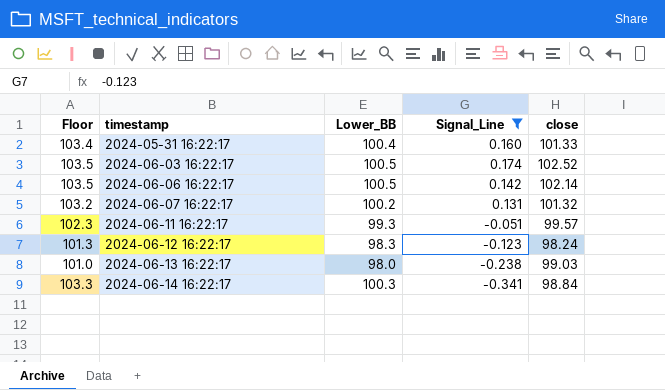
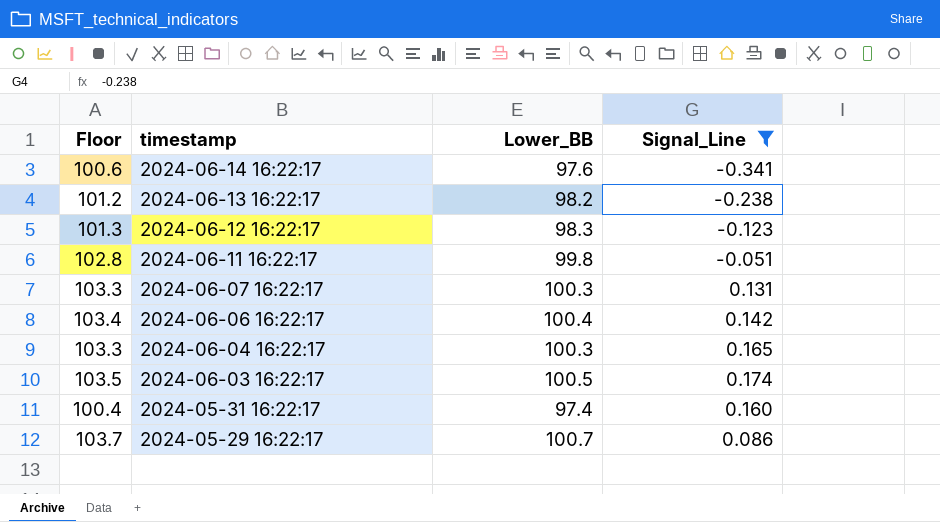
row order: timestamp ascending -> timestamp descending
column close | position: 5 -> none
2024-06-14 16:22:17 | Floor: 103.3 -> 100.6
2024-06-14 16:22:17 | Lower_BB: 100.3 -> 97.6
2024-06-13 16:22:17 | Floor: 101.0 -> 101.2
2024-06-13 16:22:17 | Lower_BB: 98.0 -> 98.2
2024-06-11 16:22:17 | Floor: 102.3 -> 102.8
2024-06-11 16:22:17 | Lower_BB: 99.3 -> 99.8
2024-06-07 16:22:17 | Floor: 103.2 -> 103.3
2024-06-07 16:22:17 | Lower_BB: 100.2 -> 100.3
2024-06-06 16:22:17 | Floor: 103.5 -> 103.4
2024-06-06 16:22:17 | Lower_BB: 100.5 -> 100.4
row 2024-06-04 16:22:17: none -> 103.3 | 100.3 | 0.165
2024-05-31 16:22:17 | Floor: 103.4 -> 100.4
2024-05-31 16:22:17 | Lower_BB: 100.4 -> 97.4
row 2024-05-29 16:22:17: none -> 103.7 | 100.7 | 0.086

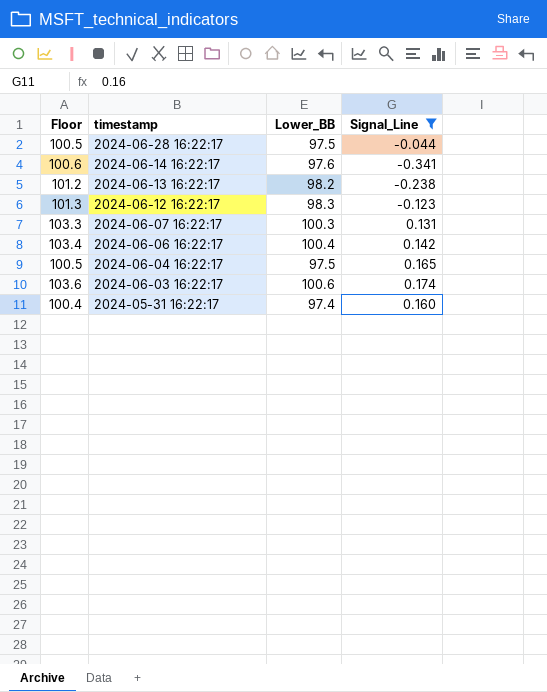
row 2024-06-11 16:22:17: 102.8 | 99.8 | -0.051 -> none
row 2024-05-29 16:22:17: 103.7 | 100.7 | 0.086 -> none
row 2024-06-28 16:22:17: none -> 100.5 | 97.5 | -0.044
2024-06-04 16:22:17 | Floor: 103.3 -> 100.5
2024-06-04 16:22:17 | Lower_BB: 100.3 -> 97.5
2024-06-03 16:22:17 | Floor: 103.5 -> 103.6
2024-06-03 16:22:17 | Lower_BB: 100.5 -> 100.6

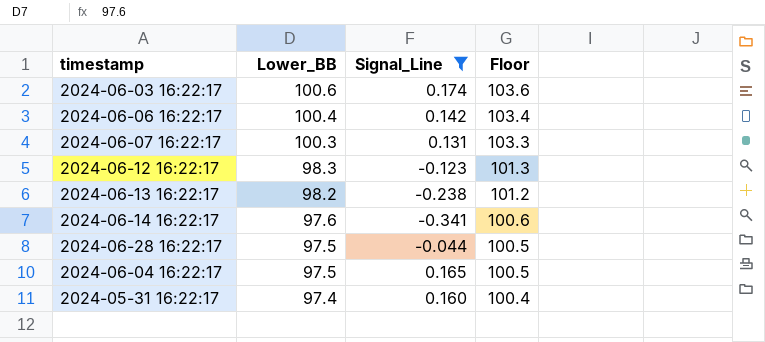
row order: timestamp descending -> Lower_BB descending
column Floor | position: 1 -> 4

